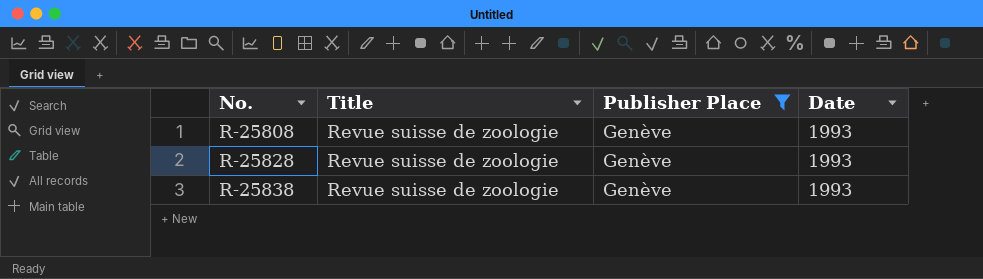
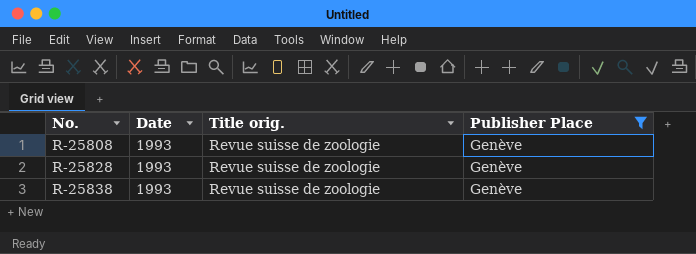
column Date | position: 4 -> 2
column name: Title -> Title orig.

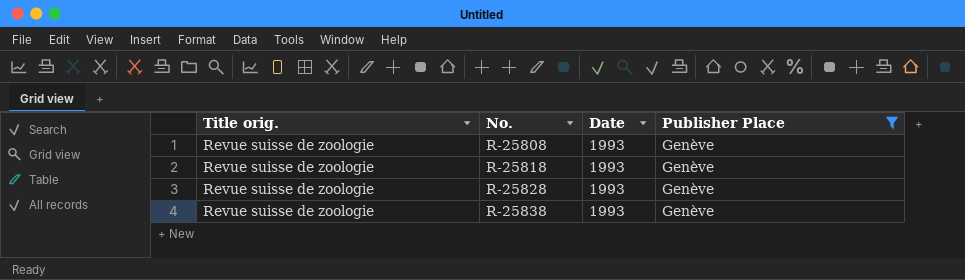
column Title orig. | position: 3 -> 1
row R-25818: none -> Revue suisse de zoologie | 1993 | Genève

